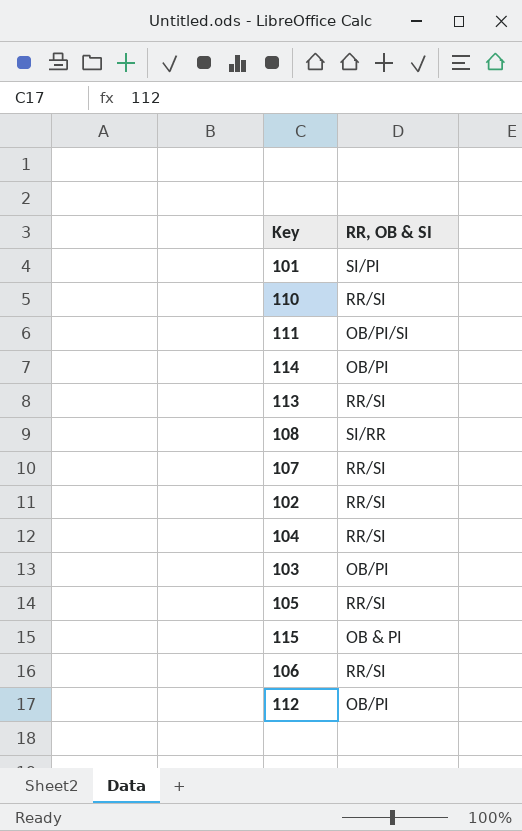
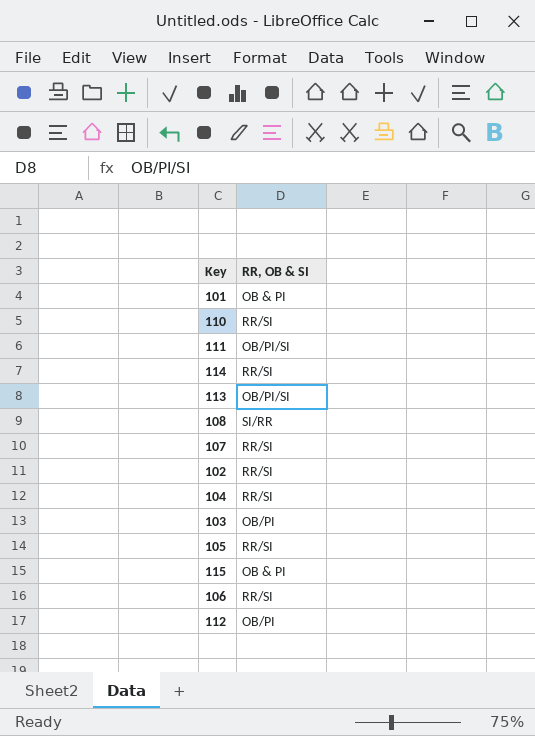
101 | RR, OB & SI: SI/PI -> OB & PI
114 | RR, OB & SI: OB/PI -> RR/SI
113 | RR, OB & SI: RR/SI -> OB/PI/SI

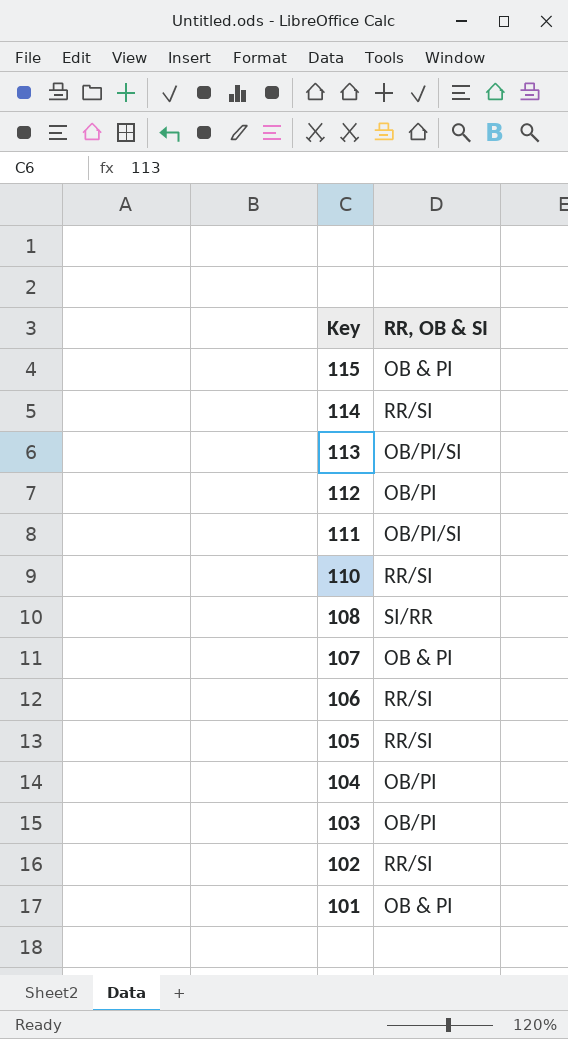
row order: none -> Key descending
107 | RR, OB & SI: RR/SI -> OB & PI
104 | RR, OB & SI: RR/SI -> OB/PI

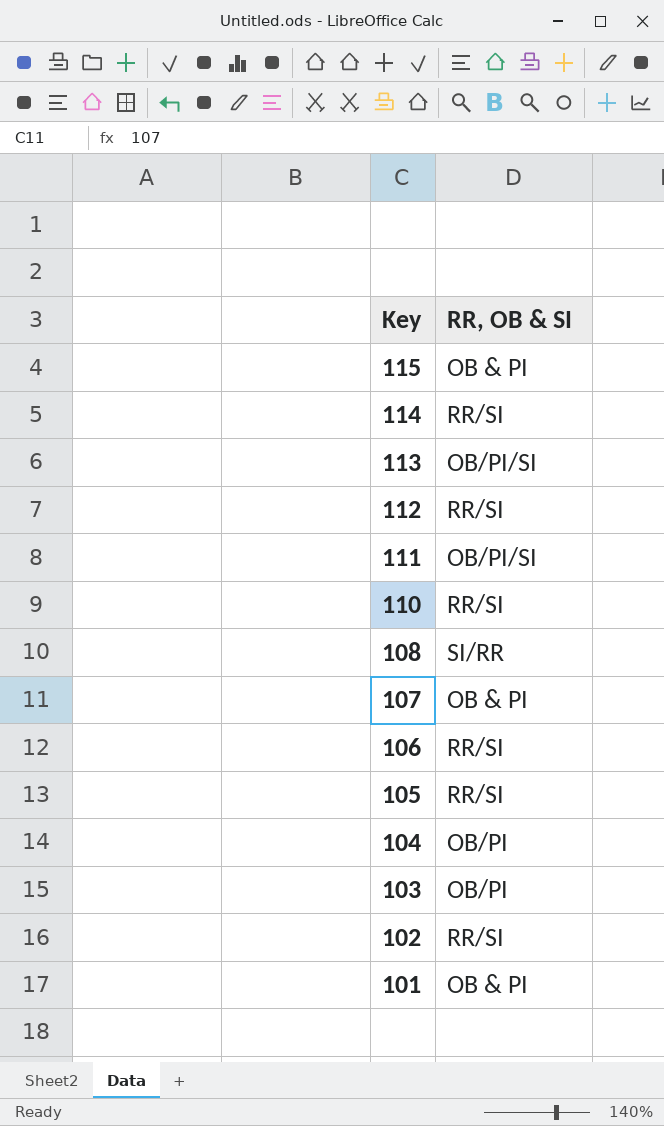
112 | RR, OB & SI: OB/PI -> RR/SI

